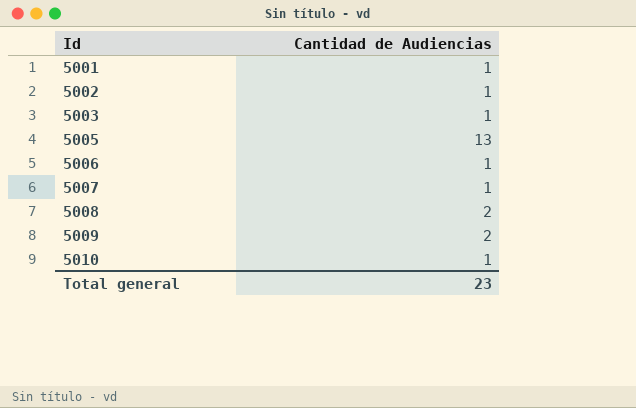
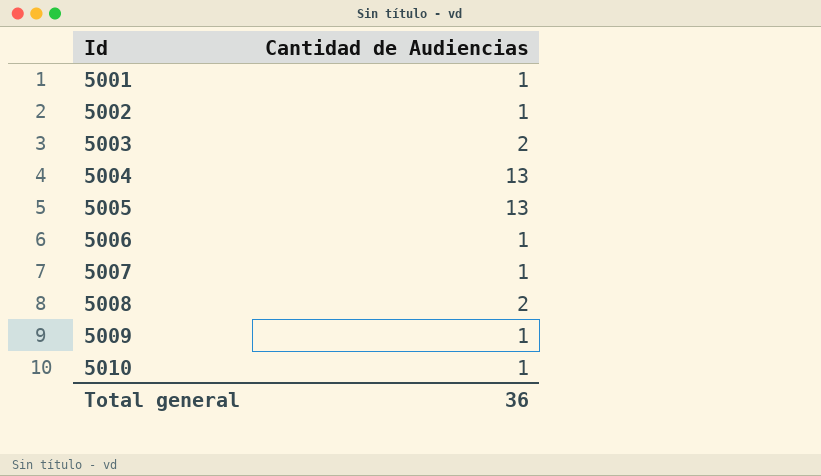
5003 | Cantidad de Audiencias: 1 -> 2
row 5004: none -> 13
5009 | Cantidad de Audiencias: 2 -> 1
Total general | Cantidad de Audiencias: 23 -> 36

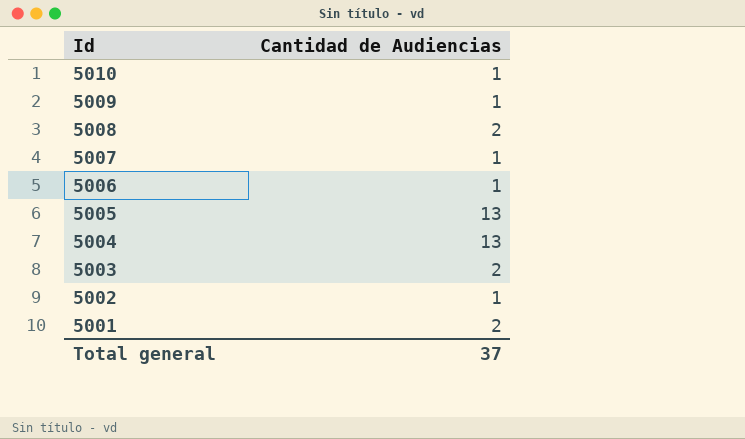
row order: Id ascending -> Id descending
5001 | Cantidad de Audiencias: 1 -> 2
Total general | Cantidad de Audiencias: 36 -> 37

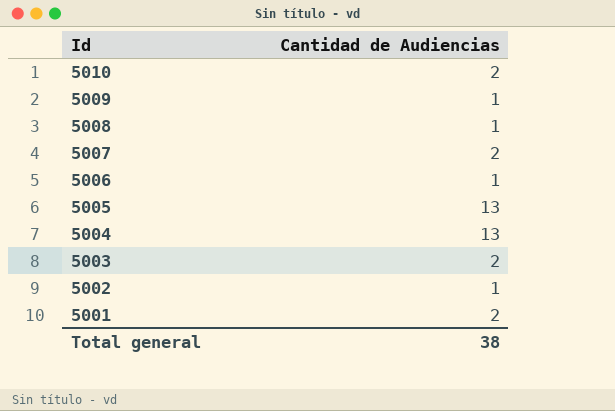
5010 | Cantidad de Audiencias: 1 -> 2
5008 | Cantidad de Audiencias: 2 -> 1
5007 | Cantidad de Audiencias: 1 -> 2
Total general | Cantidad de Audiencias: 37 -> 38

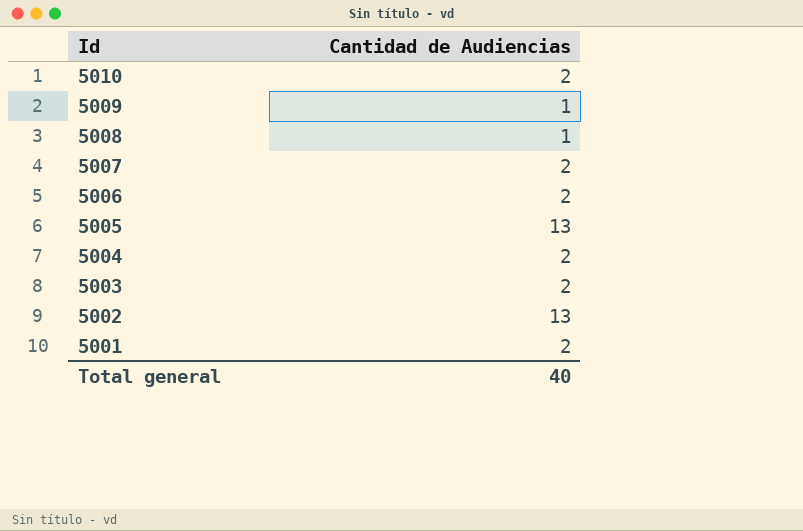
5006 | Cantidad de Audiencias: 1 -> 2
5004 | Cantidad de Audiencias: 13 -> 2
5002 | Cantidad de Audiencias: 1 -> 13
Total general | Cantidad de Audiencias: 38 -> 40

